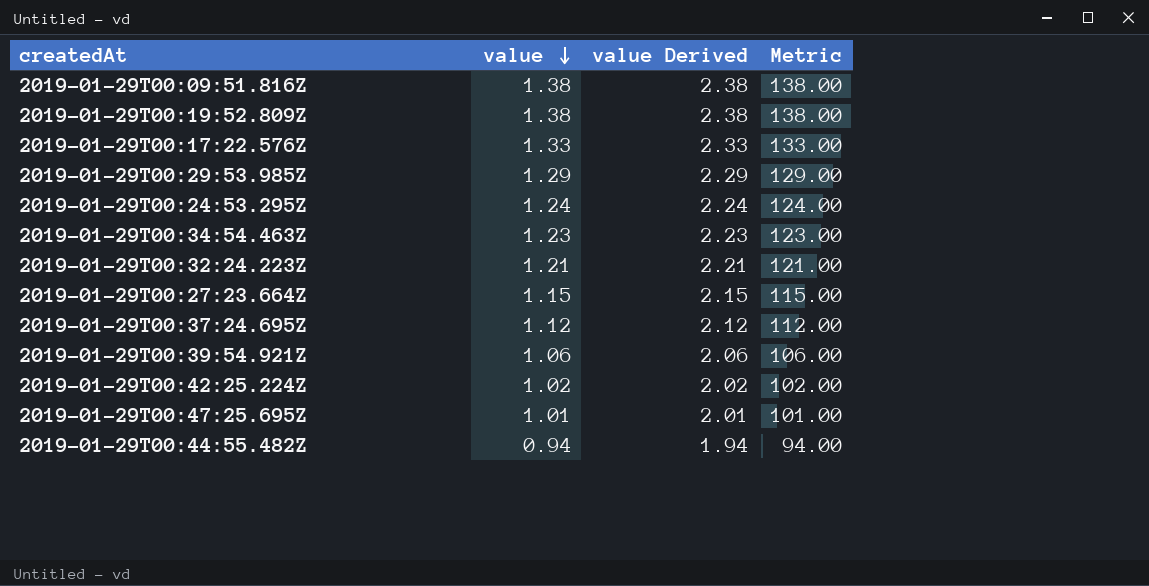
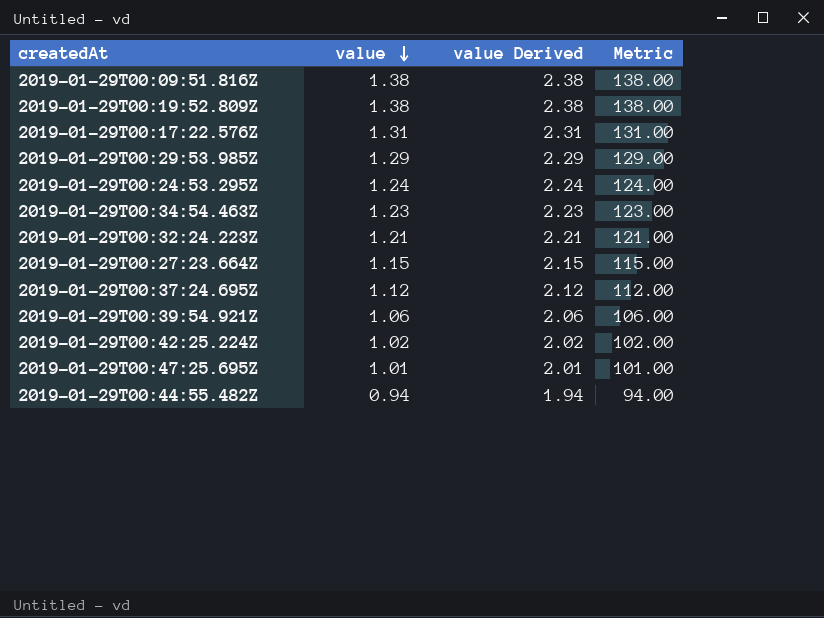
2019-01-29T00:17:22.576Z | value: 1.33 -> 1.31
2019-01-29T00:17:22.576Z | value Derived: 2.33 -> 2.31
2019-01-29T00:17:22.576Z | Metric: 133.00 -> 131.00

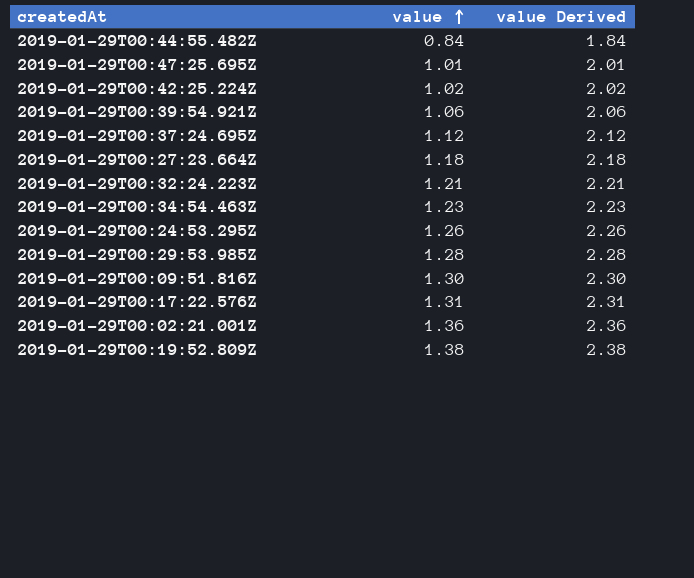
row order: value descending -> value ascending
column Metric | formula: [value] * 100 -> none
2019-01-29T00:44:55.482Z | value: 0.94 -> 0.84
2019-01-29T00:44:55.482Z | value Derived: 1.94 -> 1.84
2019-01-29T00:27:23.664Z | value: 1.15 -> 1.18
2019-01-29T00:27:23.664Z | value Derived: 2.15 -> 2.18
2019-01-29T00:24:53.295Z | value: 1.24 -> 1.26
2019-01-29T00:24:53.295Z | value Derived: 2.24 -> 2.26
2019-01-29T00:29:53.985Z | value: 1.29 -> 1.28
2019-01-29T00:29:53.985Z | value Derived: 2.29 -> 2.28
2019-01-29T00:09:51.816Z | value: 1.38 -> 1.30
2019-01-29T00:09:51.816Z | value Derived: 2.38 -> 2.30
row 2019-01-29T00:02:21.001Z: none -> 1.36 | 2.36

